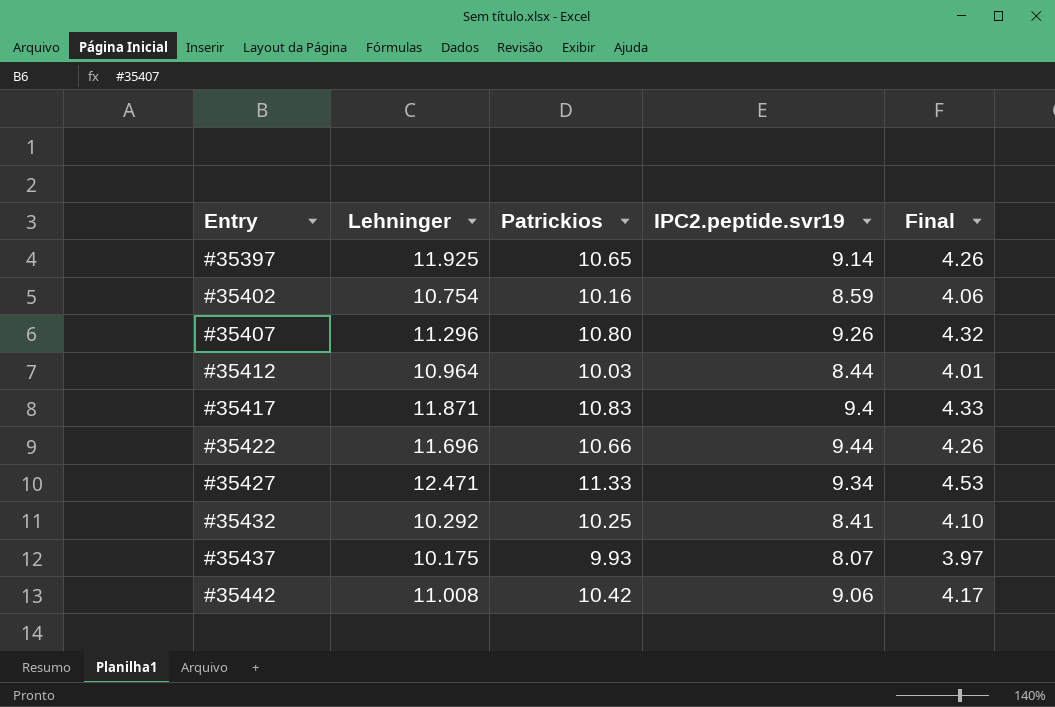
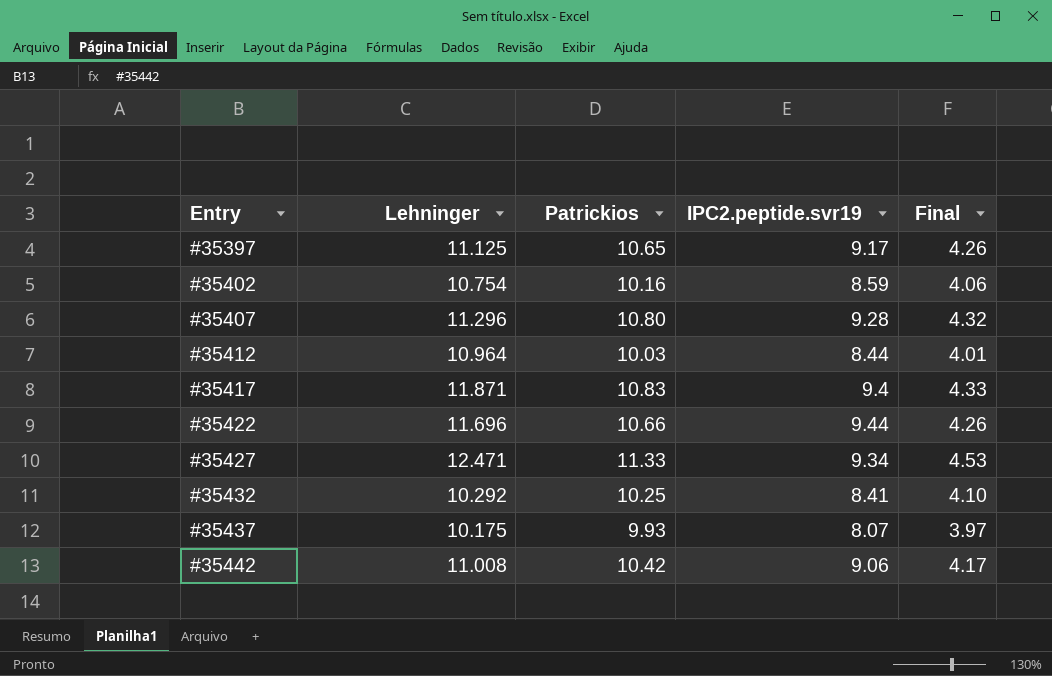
#35397 | Lehninger: 11.925 -> 11.125
#35397 | IPC2.peptide.svr19: 9.14 -> 9.17
#35407 | IPC2.peptide.svr19: 9.26 -> 9.28

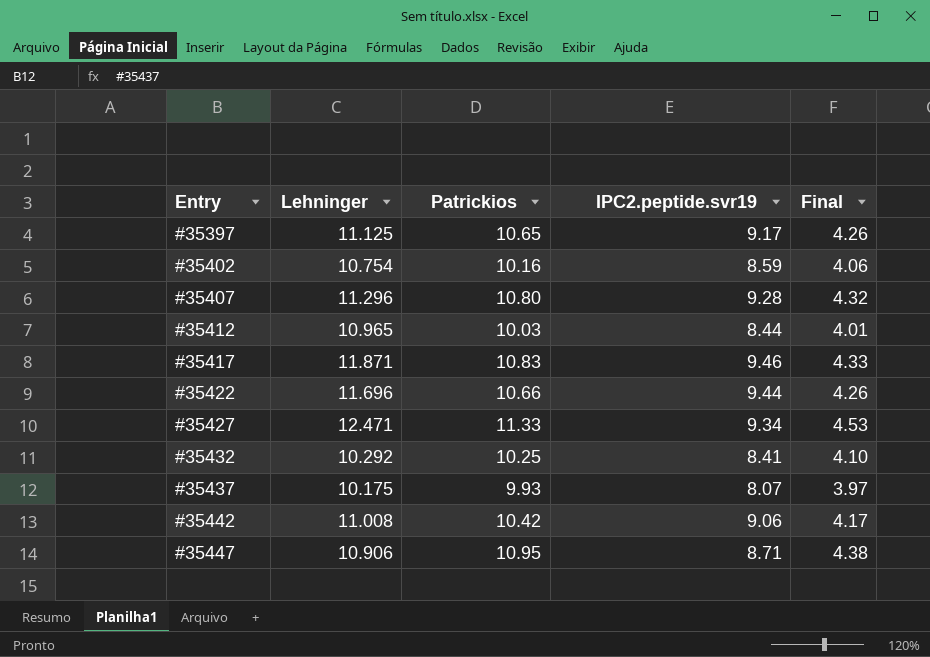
#35412 | Lehninger: 10.964 -> 10.965
#35417 | IPC2.peptide.svr19: 9.4 -> 9.46
row #35447: none -> 10.906 | 10.95 | 8.71 | 4.38

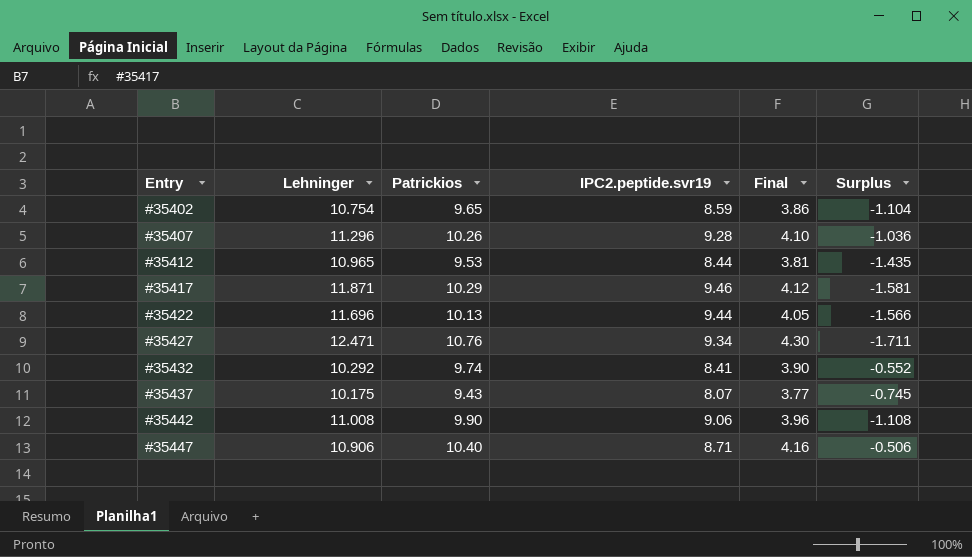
column Surplus | formula: none -> [Patrickios] - [Lehninger]
row #35397: 11.125 | 10.65 | 9.17 | 4.26 -> none
#35402 | Patrickios: 10.16 -> 9.65
#35402 | Final: 4.06 -> 3.86
#35407 | Patrickios: 10.80 -> 10.26
#35407 | Final: 4.32 -> 4.10
#35412 | Patrickios: 10.03 -> 9.53
#35412 | Final: 4.01 -> 3.81
#35417 | Patrickios: 10.83 -> 10.29
#35417 | Final: 4.33 -> 4.12
#35422 | Patrickios: 10.66 -> 10.13
#35422 | Final: 4.26 -> 4.05
#35427 | Patrickios: 11.33 -> 10.76
#35427 | Final: 4.53 -> 4.30
#35432 | Patrickios: 10.25 -> 9.74
#35432 | Final: 4.10 -> 3.90
#35437 | Patrickios: 9.93 -> 9.43
#35437 | Final: 3.97 -> 3.77
#35442 | Patrickios: 10.42 -> 9.90
#35442 | Final: 4.17 -> 3.96
#35447 | Patrickios: 10.95 -> 10.40
#35447 | Final: 4.38 -> 4.16

